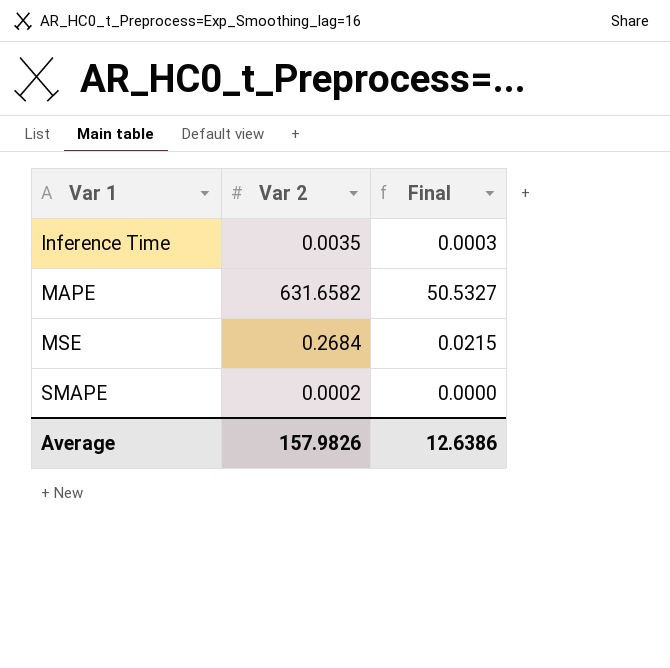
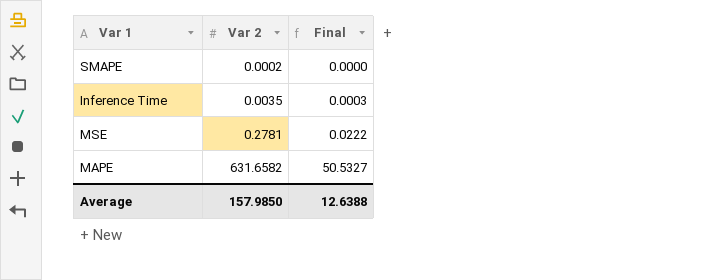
row order: Var 1 ascending -> Var 2 ascending
MSE | Var 2: 0.2684 -> 0.2781
MSE | Final: 0.0215 -> 0.0222
Average | Var 2: 157.9826 -> 157.9850
Average | Final: 12.6386 -> 12.6388

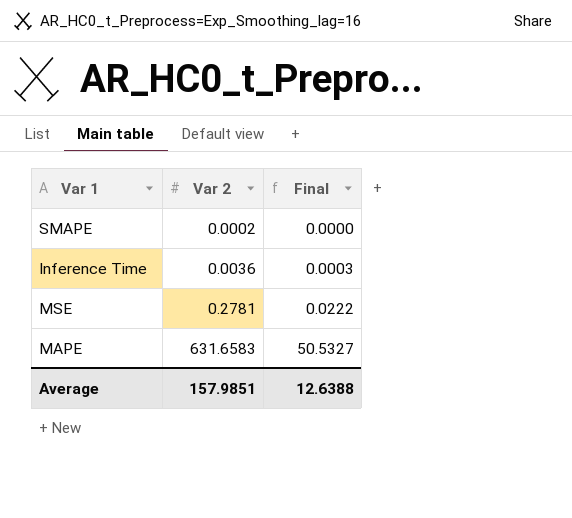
Inference Time | Var 2: 0.0035 -> 0.0036
MAPE | Var 2: 631.6582 -> 631.6583
Average | Var 2: 157.9850 -> 157.9851

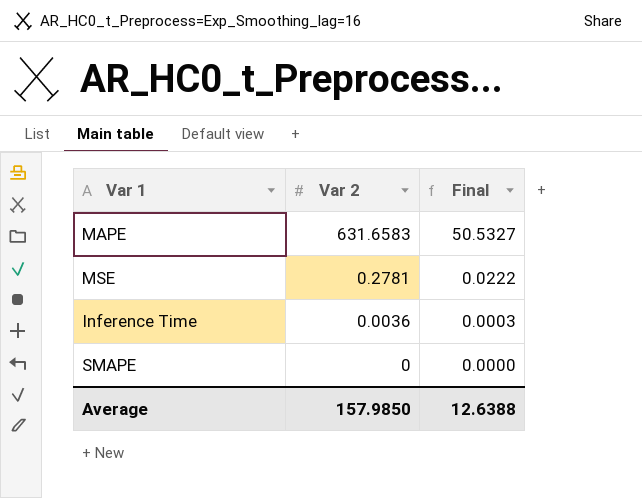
row order: Var 2 ascending -> Var 2 descending
SMAPE | Var 2: 0.0002 -> 0
Average | Var 2: 157.9851 -> 157.9850

